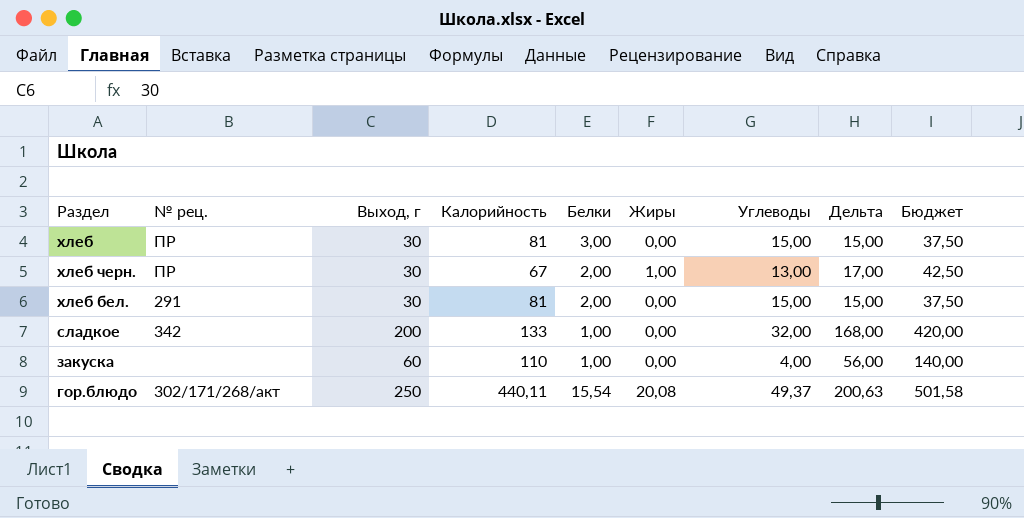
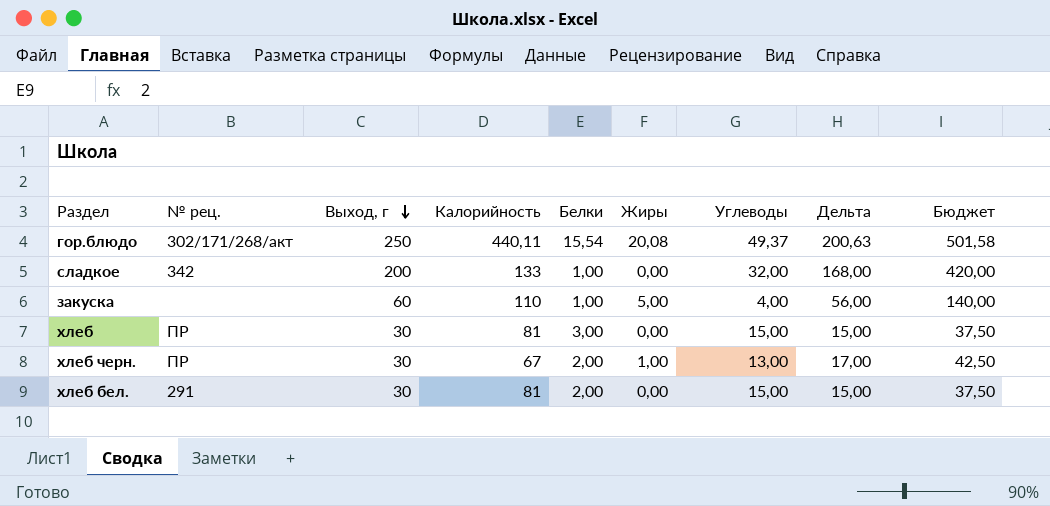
row order: none -> Выход, г descending
закуска | Жиры: 0,00 -> 5,00

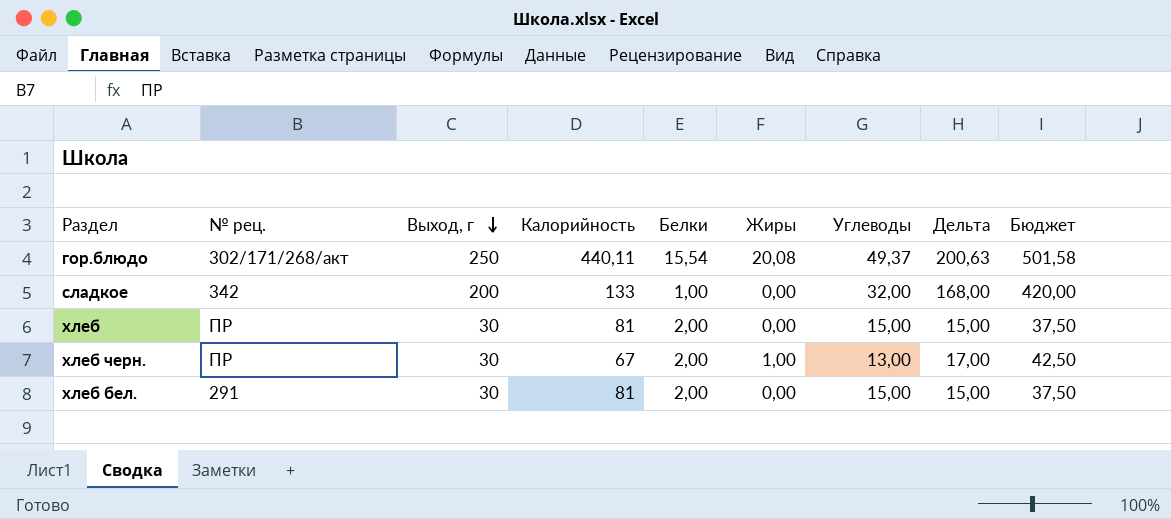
row закуска: none | 60 | 110 | 1,00 | 5,00 | 4,00 | 56,00 | 140,00 -> none
хлеб | Белки: 3,00 -> 2,00

